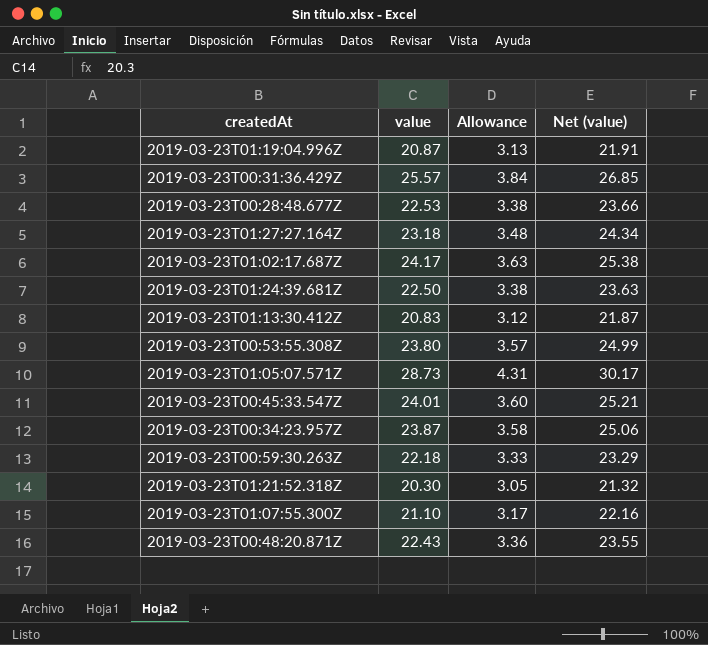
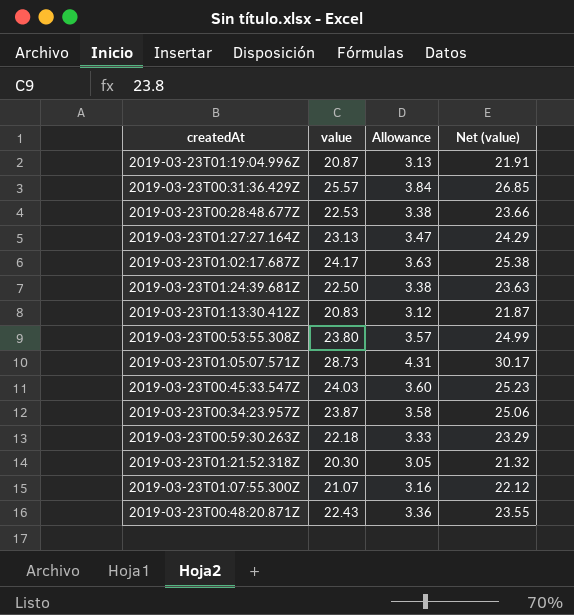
2019-03-23T01:27:27.164Z | value: 23.18 -> 23.13
2019-03-23T01:27:27.164Z | Allowance: 3.48 -> 3.47
2019-03-23T01:27:27.164Z | Net (value): 24.34 -> 24.29
2019-03-23T00:45:33.547Z | value: 24.01 -> 24.03
2019-03-23T00:45:33.547Z | Net (value): 25.21 -> 25.23
2019-03-23T01:07:55.300Z | value: 21.10 -> 21.07
2019-03-23T01:07:55.300Z | Allowance: 3.17 -> 3.16
2019-03-23T01:07:55.300Z | Net (value): 22.16 -> 22.12

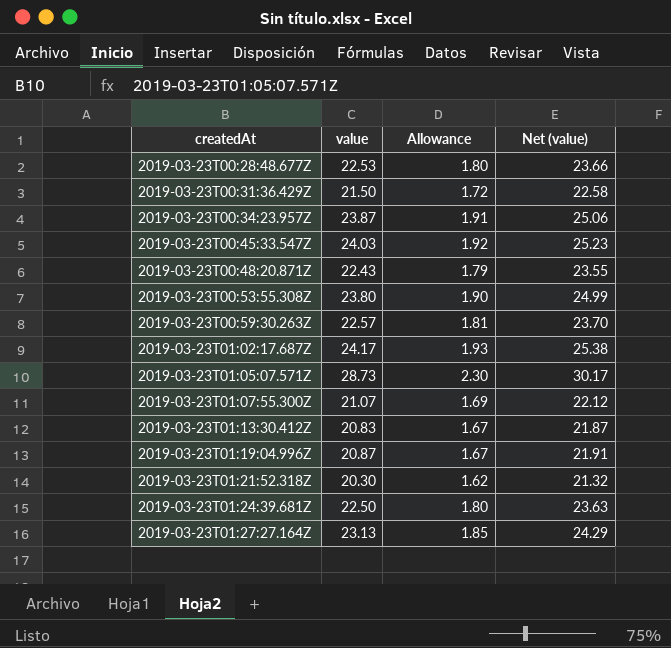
row order: none -> createdAt ascending
column Allowance | formula: [value] * 0.15 -> [value] * 0.08
2019-03-23T00:31:36.429Z | value: 25.57 -> 21.50
2019-03-23T00:31:36.429Z | Net (value): 26.85 -> 22.58
2019-03-23T00:59:30.263Z | value: 22.18 -> 22.57
2019-03-23T00:59:30.263Z | Net (value): 23.29 -> 23.70

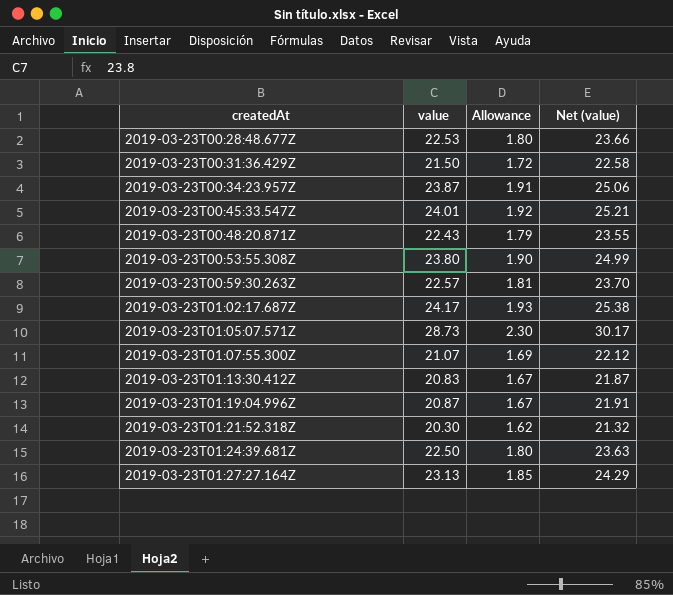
2019-03-23T00:45:33.547Z | value: 24.03 -> 24.01
2019-03-23T00:45:33.547Z | Net (value): 25.23 -> 25.21

